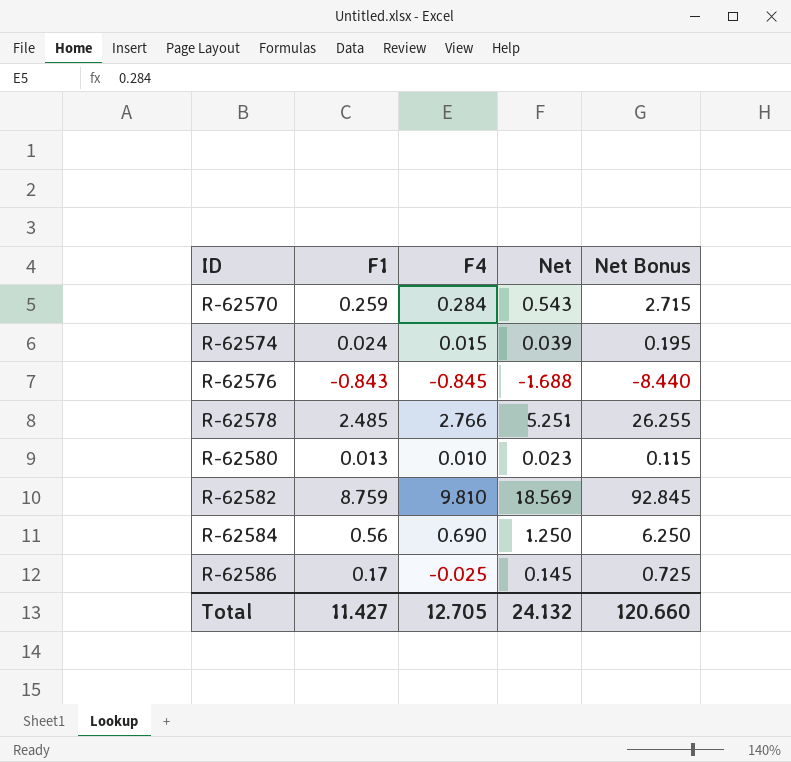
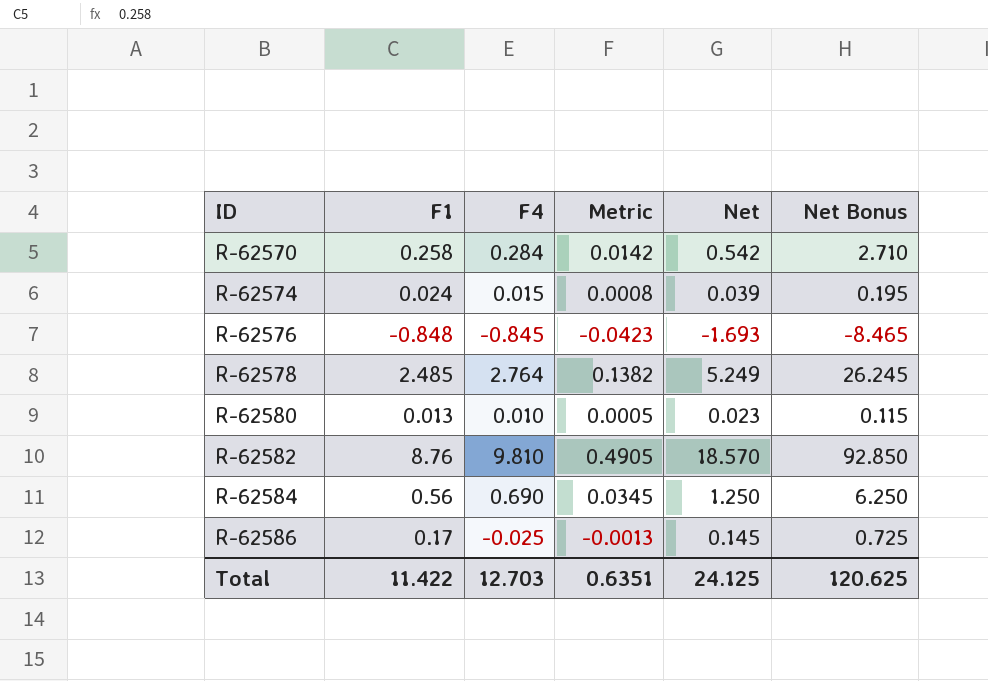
column Metric | formula: none -> [F4] * 0.05
R-62570 | F1: 0.259 -> 0.258
R-62570 | Net: 0.543 -> 0.542
R-62570 | Net Bonus: 2.715 -> 2.710
R-62576 | F1: -0.843 -> -0.848
R-62576 | Net: -1.688 -> -1.693
R-62576 | Net Bonus: -8.440 -> -8.465
R-62578 | F4: 2.766 -> 2.764
R-62578 | Net: 5.251 -> 5.249
R-62578 | Net Bonus: 26.255 -> 26.245
R-62582 | F1: 8.759 -> 8.76
R-62582 | Net: 18.569 -> 18.570
R-62582 | Net Bonus: 92.845 -> 92.850
Total | F1: 11.427 -> 11.422
Total | F4: 12.705 -> 12.703
Total | Net: 24.132 -> 24.125
Total | Net Bonus: 120.660 -> 120.625

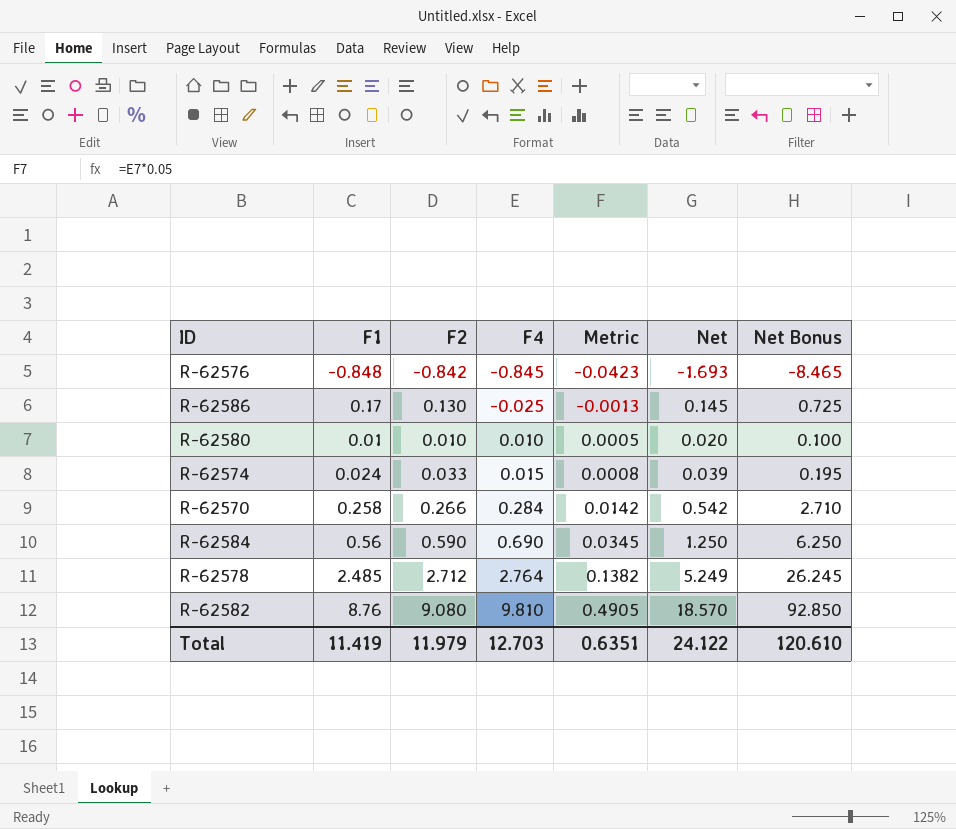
row order: ID ascending -> F4 ascending
column F2 | position: none -> 3
R-62580 | F1: 0.013 -> 0.01
R-62580 | Net: 0.023 -> 0.020
R-62580 | Net Bonus: 0.115 -> 0.100
Total | F1: 11.422 -> 11.419
Total | Net: 24.125 -> 24.122
Total | Net Bonus: 120.625 -> 120.610

